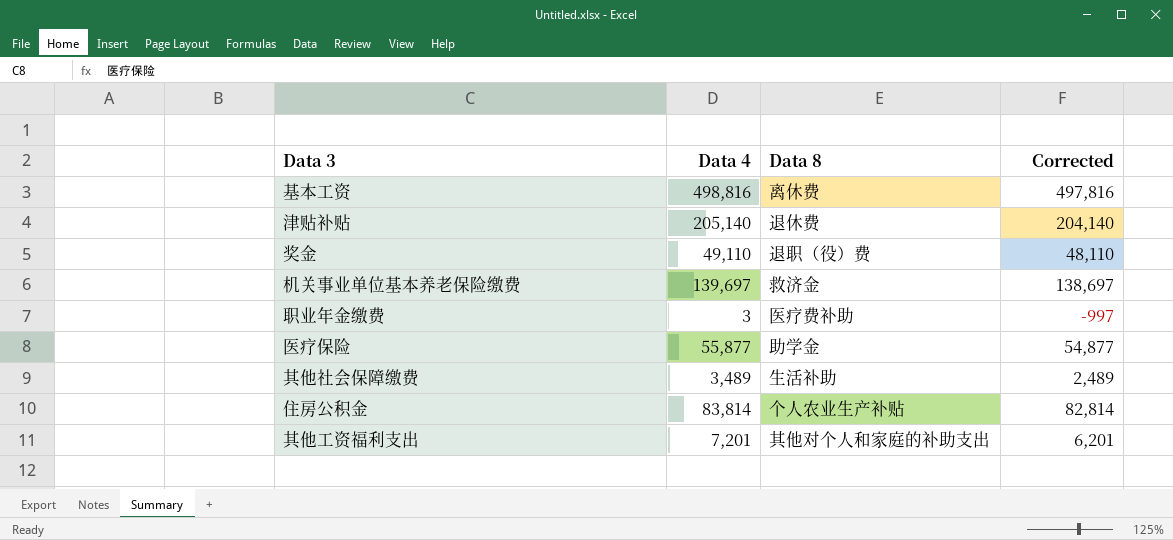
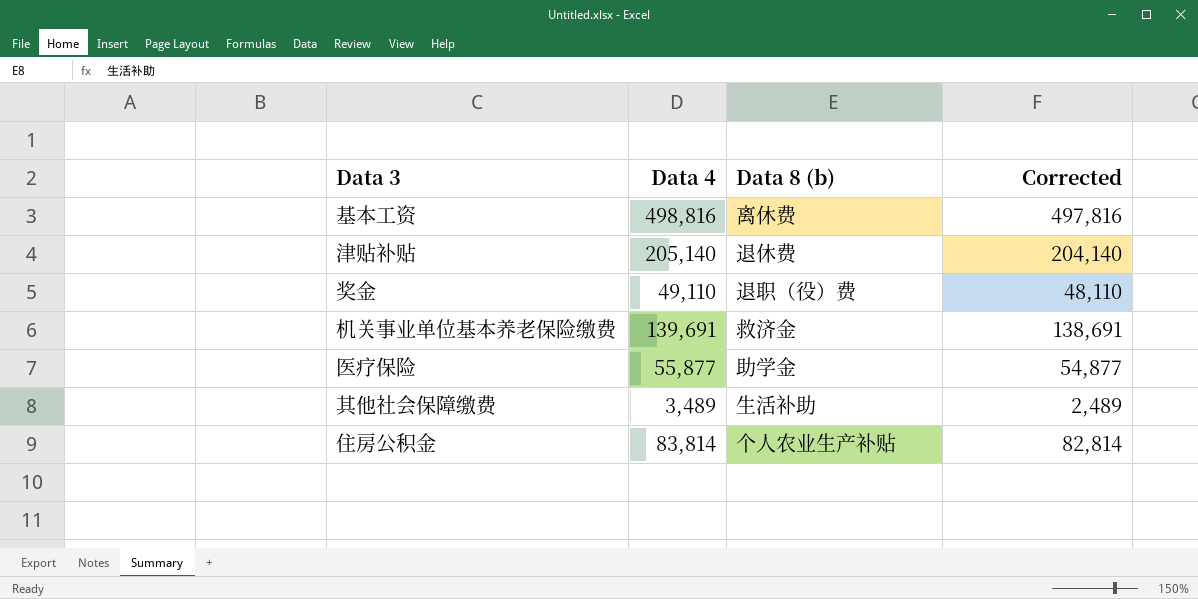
column name: Data 8 -> Data 8 (b)
row 职业年金缴费: 3 | 医疗费补助 | -997 -> none
row 其他工资福利支出: 7,201 | 其他对个人和家庭的补助支出 | 6,201 -> none
机关事业单位基本养老保险缴费 | Data 4: 139,697 -> 139,691
机关事业单位基本养老保险缴费 | Corrected: 138,697 -> 138,691

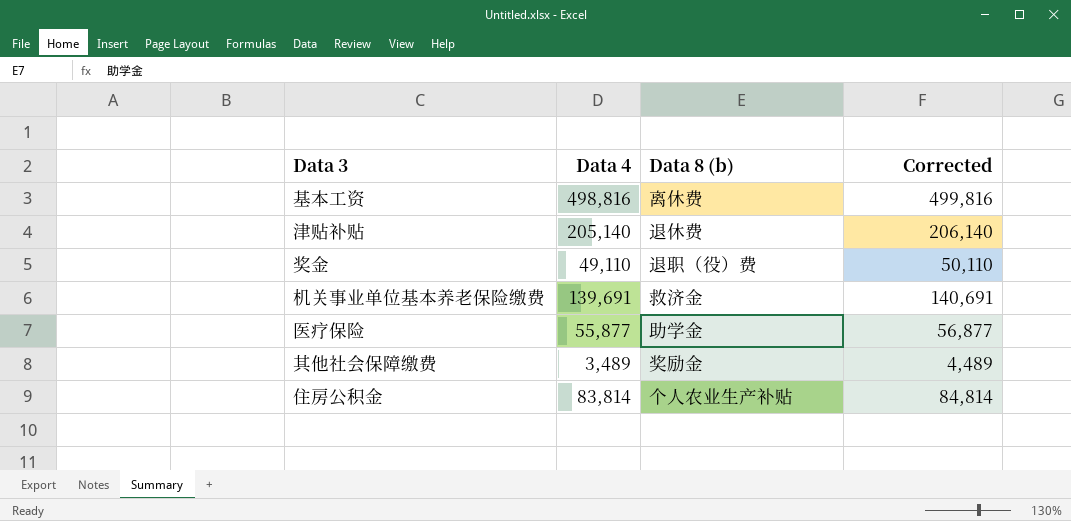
column Corrected | formula: [Data 4] - 1000 -> [Data 4] + 1000
其他社会保障缴费 | Data 8 (b): 生活补助 -> 奖励金

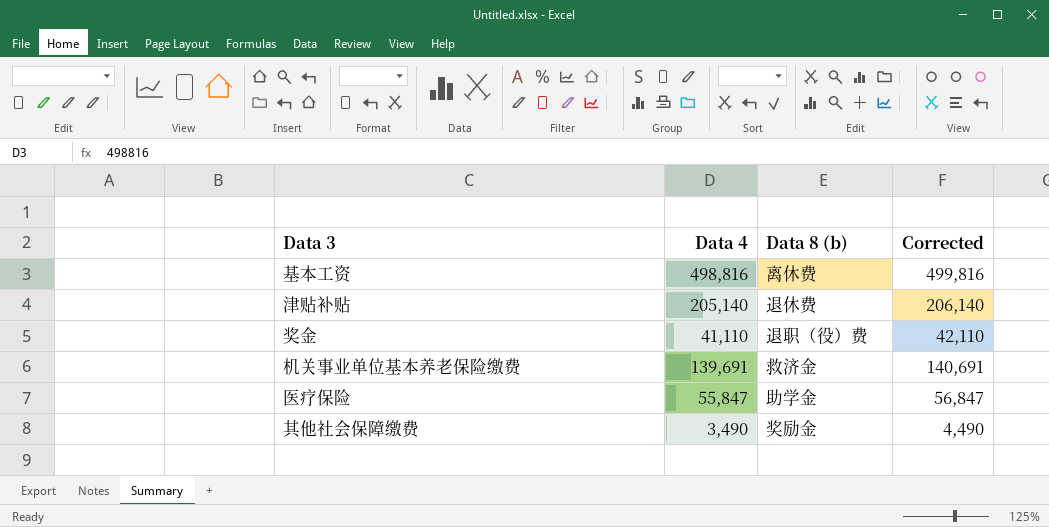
row 住房公积金: 83,814 | 个人农业生产补贴 | 84,814 -> none
奖金 | Data 4: 49,110 -> 41,110
奖金 | Corrected: 50,110 -> 42,110
医疗保险 | Data 4: 55,877 -> 55,847
医疗保险 | Corrected: 56,877 -> 56,847
其他社会保障缴费 | Data 4: 3,489 -> 3,490
其他社会保障缴费 | Corrected: 4,489 -> 4,490

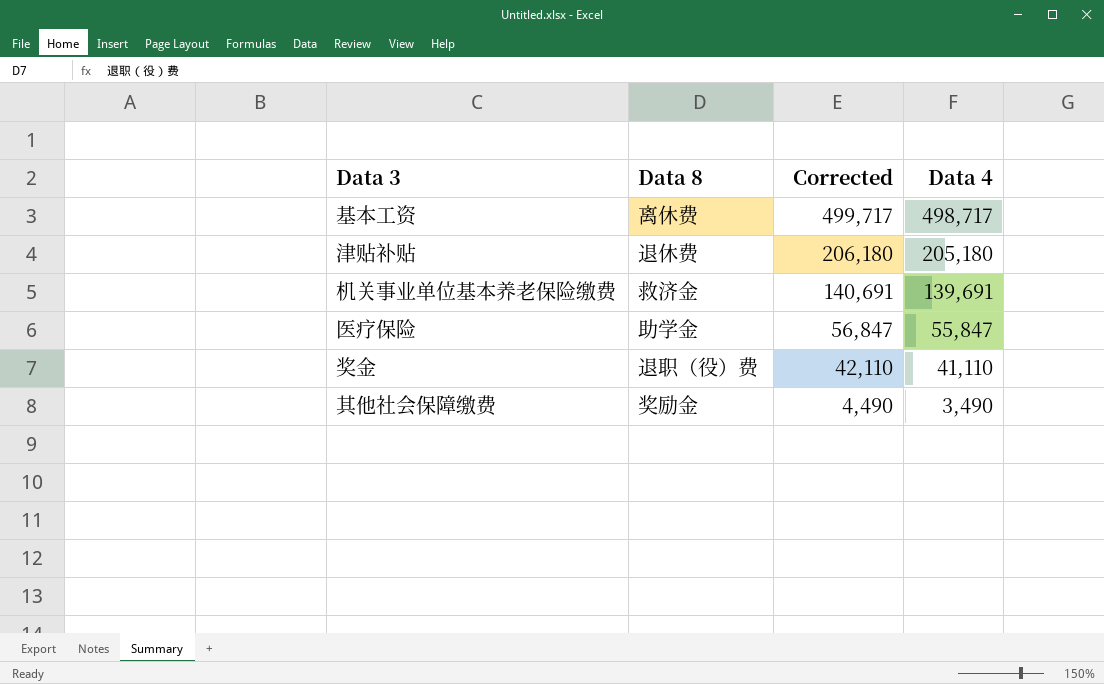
row order: none -> Corrected descending
column name: Data 8 (b) -> Data 8
column Data 4 | position: 2 -> 4
基本工资 | Corrected: 499,816 -> 499,717
基本工资 | Data 4: 498,816 -> 498,717
津贴补贴 | Corrected: 206,140 -> 206,180
津贴补贴 | Data 4: 205,140 -> 205,180

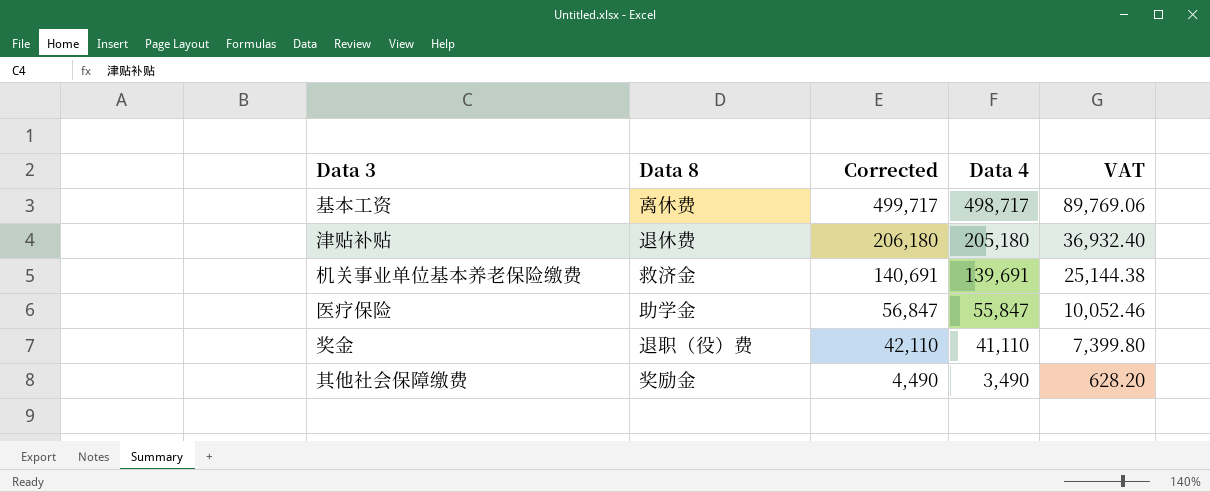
column VAT | formula: none -> [Data 4] * 0.18

